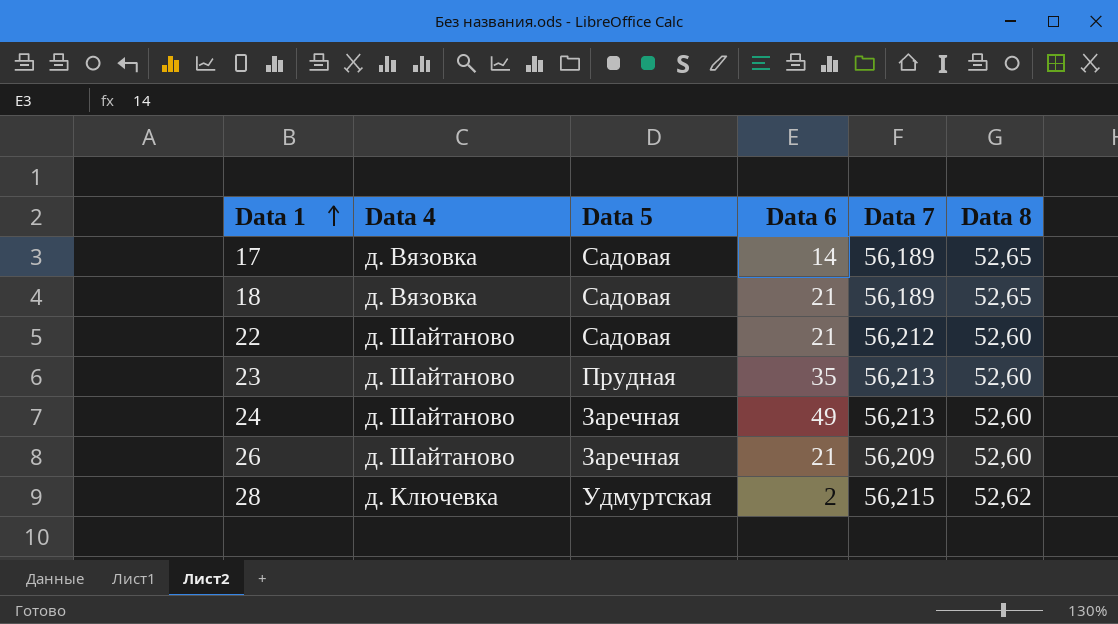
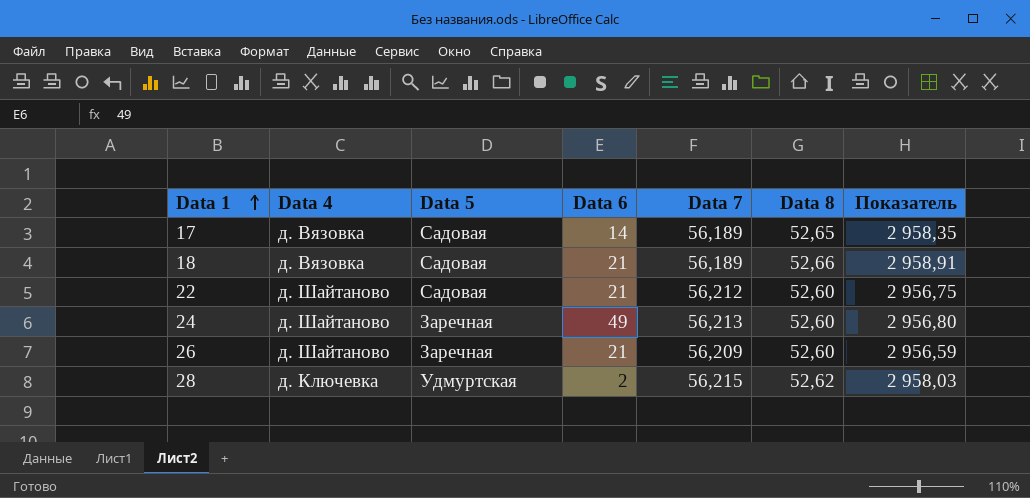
column Показатель | formula: none -> [Data 7] * [Data 8]
row 23: д. Шайтаново | Прудная | 35 | 56,213 | 52,60 -> none
18 | Data 8: 52,65 -> 52,66

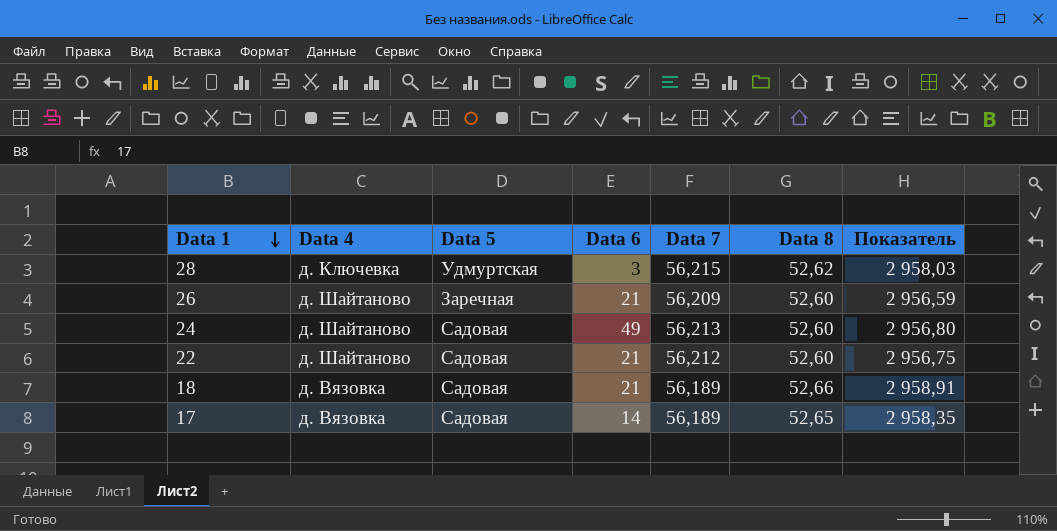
row order: Data 1 ascending -> Data 1 descending
28 | Data 6: 2 -> 3
24 | Data 5: Заречная -> Садовая

